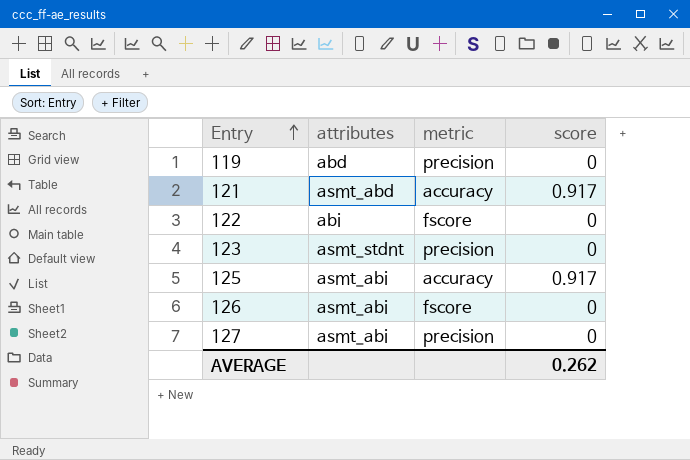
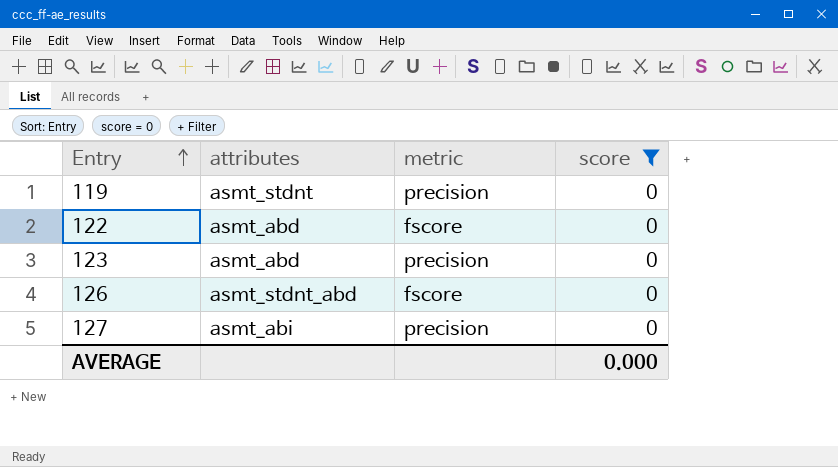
filter: none -> score = 0
119 | attributes: abd -> asmt_stdnt
122 | attributes: abi -> asmt_abd
123 | attributes: asmt_stdnt -> asmt_abd
126 | attributes: asmt_abi -> asmt_stdnt_abd
AVERAGE | score: 0.262 -> 0.000

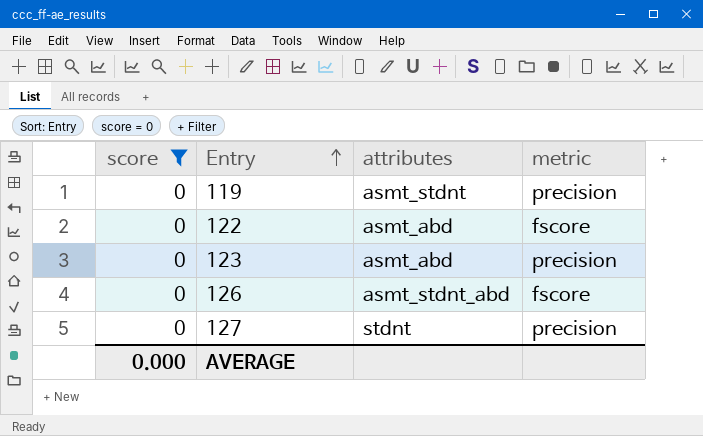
column score | position: 4 -> 1
127 | attributes: asmt_abi -> stdnt

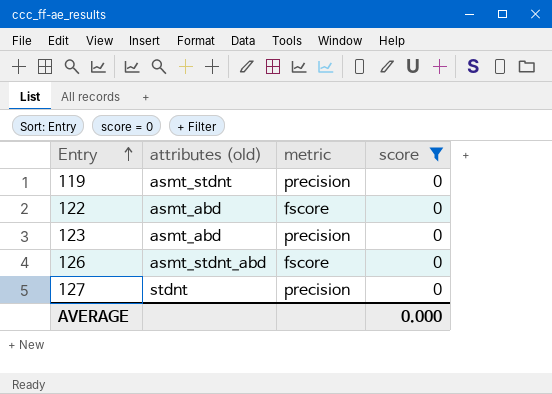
column name: attributes -> attributes (old)
column score | position: 1 -> 4

